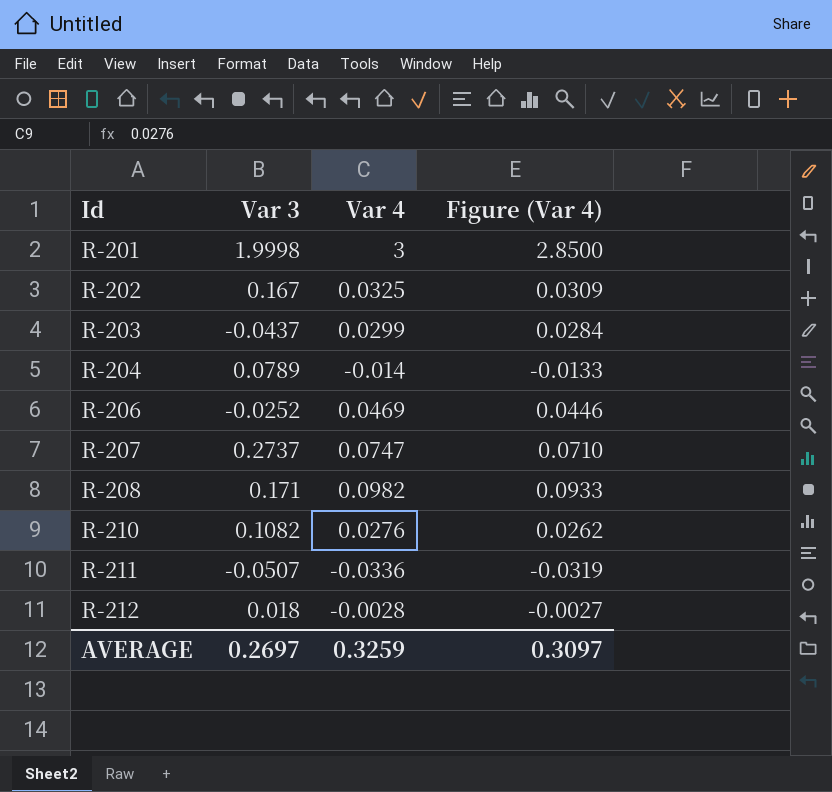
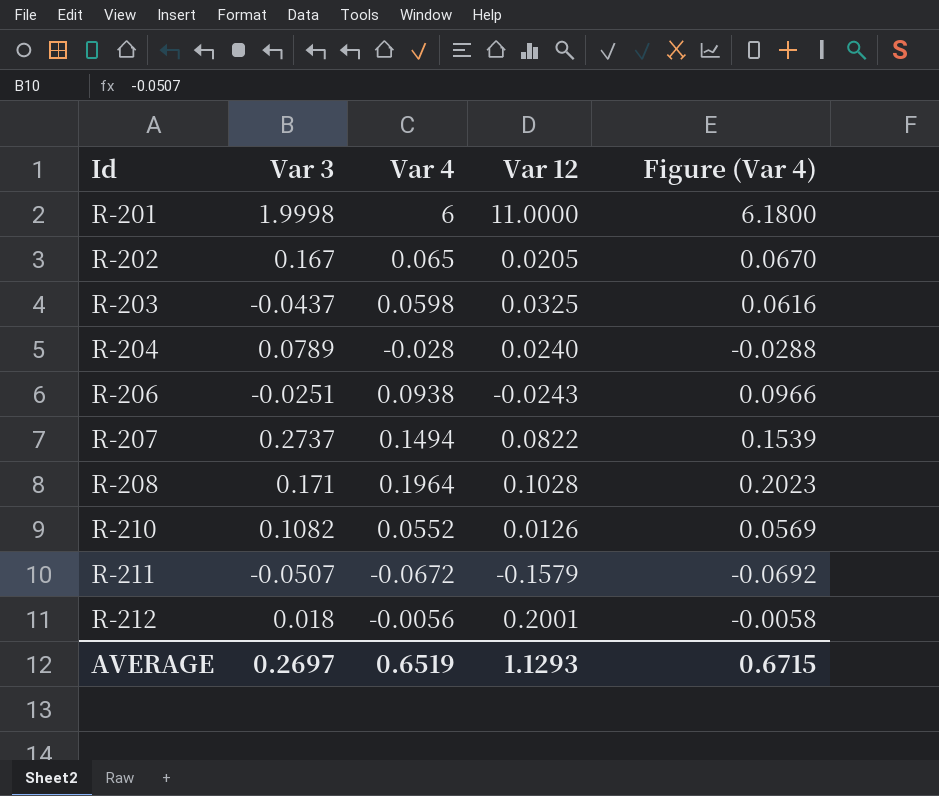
column Var 12 | position: none -> 4
column Figure (Var 4) | formula: [Var 4] * 0.95 -> [Var 4] * 1.03
R-201 | Var 4: 3 -> 6
R-202 | Var 4: 0.0325 -> 0.065
R-203 | Var 4: 0.0299 -> 0.0598
R-204 | Var 4: -0.014 -> -0.028
R-206 | Var 3: -0.0252 -> -0.0251
R-206 | Var 4: 0.0469 -> 0.0938
R-207 | Var 4: 0.0747 -> 0.1494
R-208 | Var 4: 0.0982 -> 0.1964
R-210 | Var 4: 0.0276 -> 0.0552
R-211 | Var 4: -0.0336 -> -0.0672
R-212 | Var 4: -0.0028 -> -0.0056
AVERAGE | Var 4: 0.3259 -> 0.6519
AVERAGE | Figure (Var 4): 0.3097 -> 0.6715

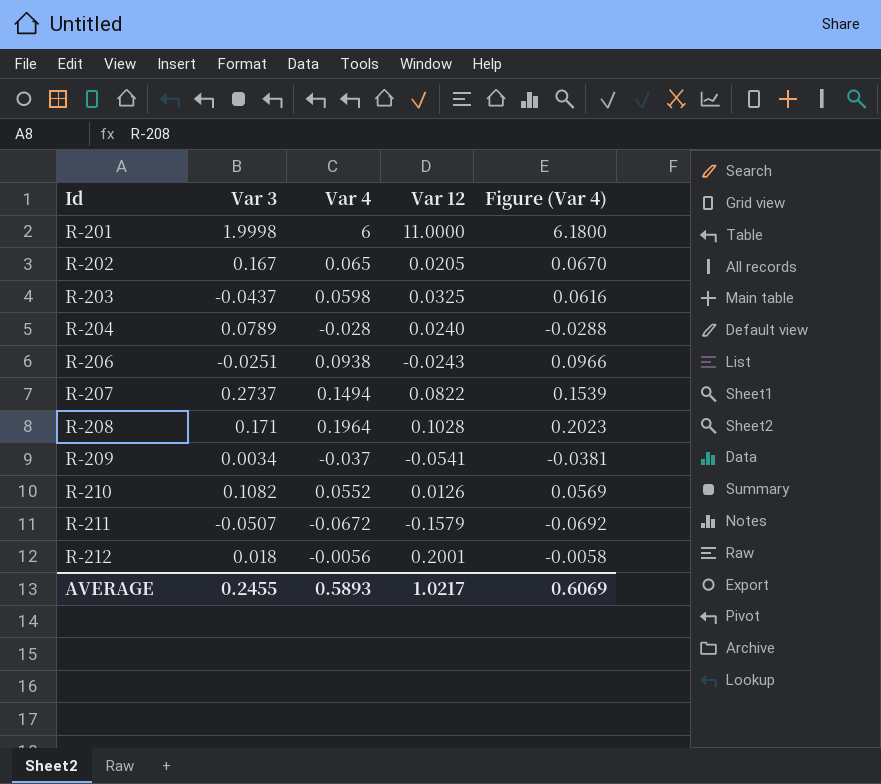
row R-209: none -> 0.0034 | -0.037 | -0.0541 | -0.0381
AVERAGE | Var 3: 0.2697 -> 0.2455
AVERAGE | Var 4: 0.6519 -> 0.5893
AVERAGE | Var 12: 1.1293 -> 1.0217
AVERAGE | Figure (Var 4): 0.6715 -> 0.6069

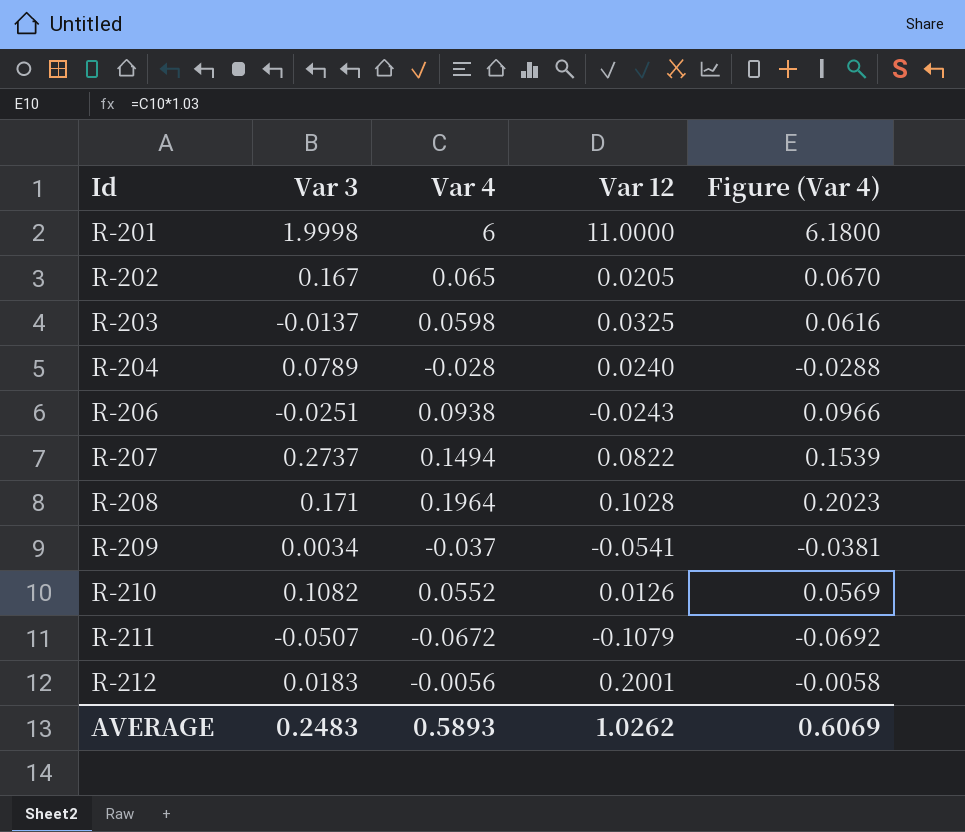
R-203 | Var 3: -0.0437 -> -0.0137
R-211 | Var 12: -0.1579 -> -0.1079
R-212 | Var 3: 0.018 -> 0.0183
AVERAGE | Var 3: 0.2455 -> 0.2483
AVERAGE | Var 12: 1.0217 -> 1.0262

